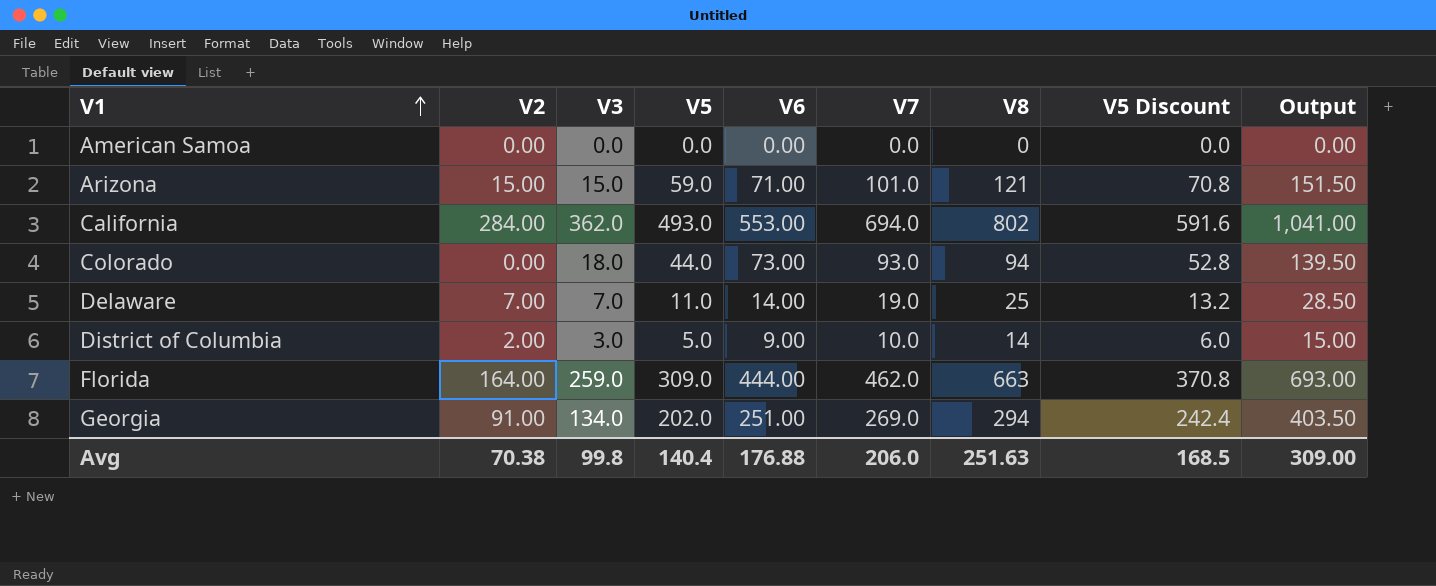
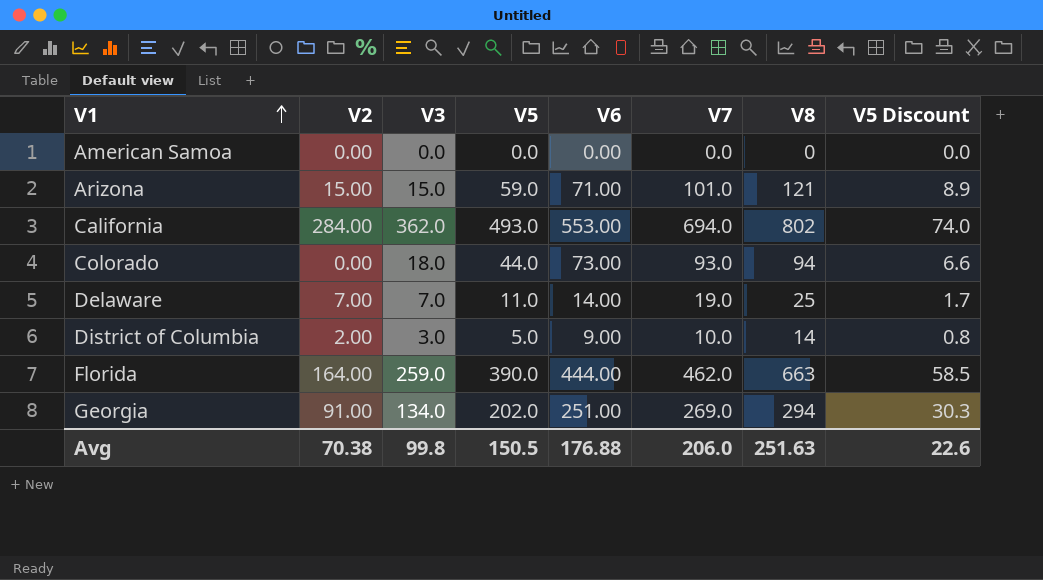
column Output | formula: [V7] * 1.5 -> none
column V5 Discount | formula: [V5] * 1.2 -> [V5] * 0.15
Florida | V5: 309.0 -> 390.0
Avg | V5: 140.4 -> 150.5
Avg | V5 Discount: 168.5 -> 22.6

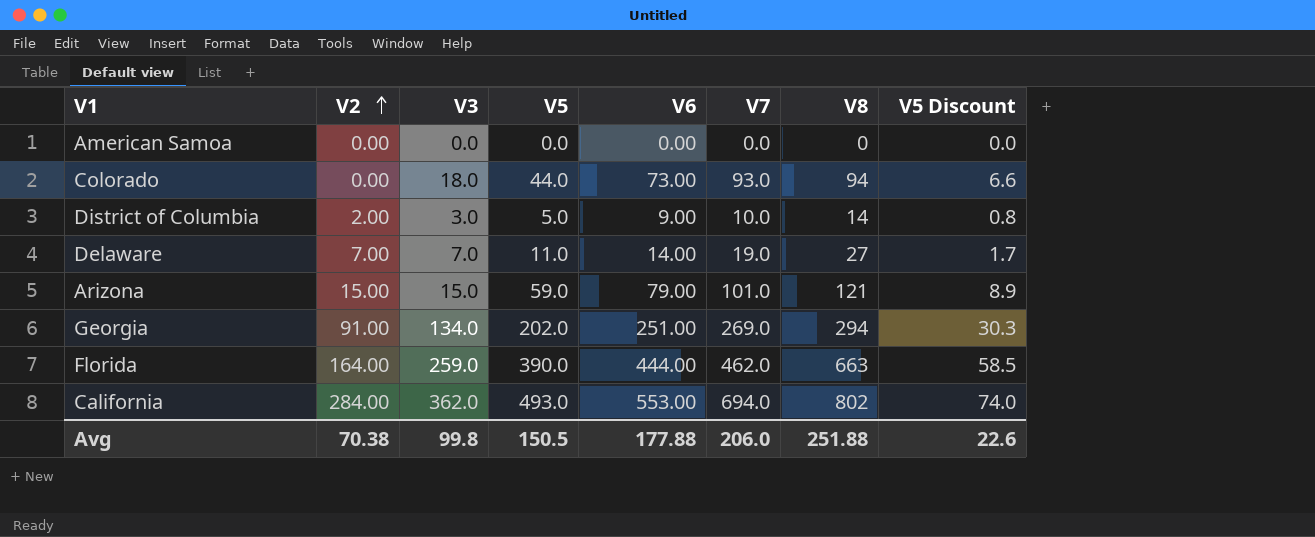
row order: V1 ascending -> V2 ascending
Delaware | V8: 25 -> 27
Arizona | V6: 71.00 -> 79.00
Avg | V6: 176.88 -> 177.88
Avg | V8: 251.63 -> 251.88

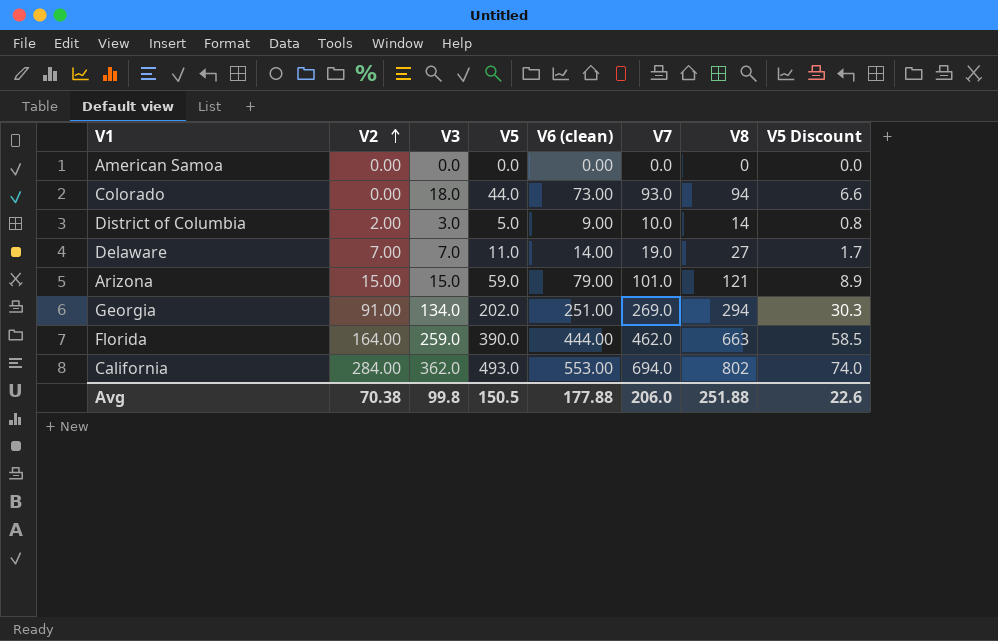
column name: V6 -> V6 (clean)

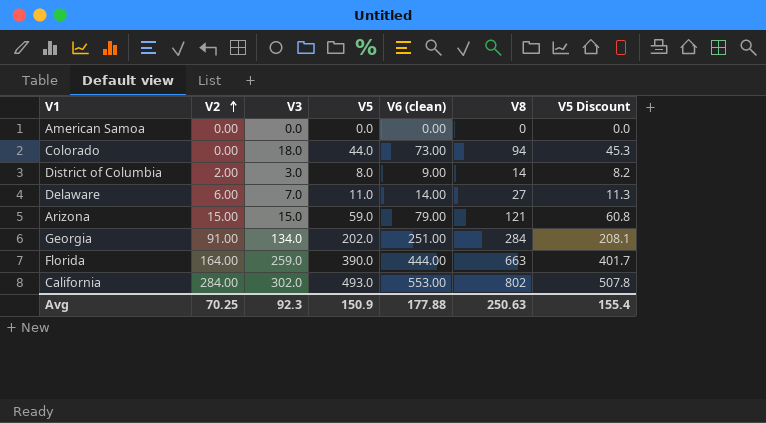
column V7 | position: 6 -> none
column V5 Discount | formula: [V5] * 0.15 -> [V5] * 1.03
District of Columbia | V5: 5.0 -> 8.0
Delaware | V2: 7.00 -> 6.00
Georgia | V8: 294 -> 284
California | V3: 362.0 -> 302.0
Avg | V2: 70.38 -> 70.25
Avg | V3: 99.8 -> 92.3
Avg | V5: 150.5 -> 150.9
Avg | V8: 251.88 -> 250.63
Avg | V5 Discount: 22.6 -> 155.4

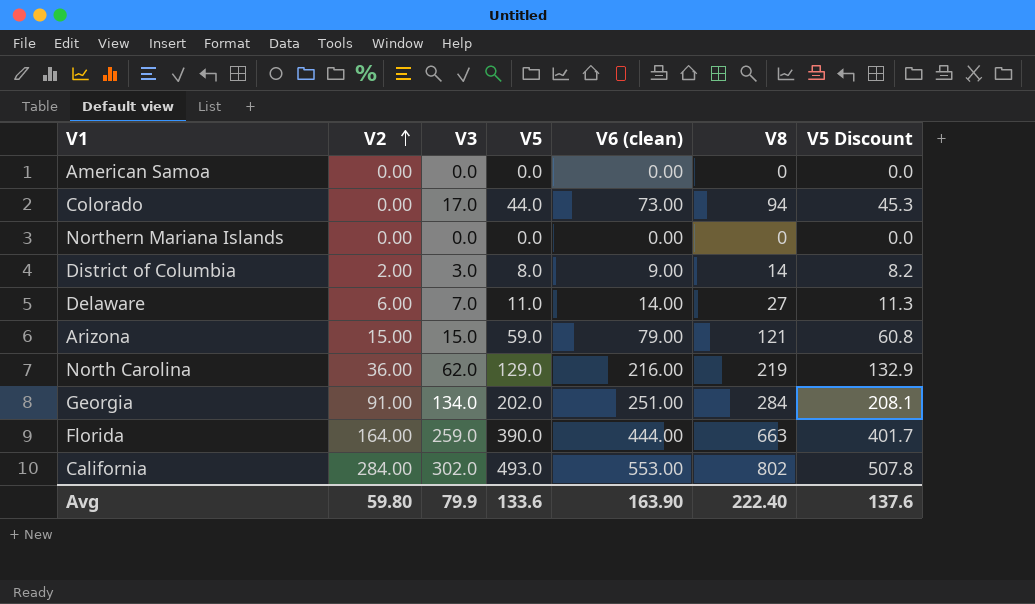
Colorado | V3: 18.0 -> 17.0
row Northern Mariana Islands: none -> 0.00 | 0.0 | 0.0 | 0.00 | 0 | 0.0
row North Carolina: none -> 36.00 | 62.0 | 129.0 | 216.00 | 219 | 132.9
Avg | V2: 70.25 -> 59.80
Avg | V3: 92.3 -> 79.9
Avg | V5: 150.9 -> 133.6
Avg | V6 (clean): 177.88 -> 163.90
Avg | V8: 250.63 -> 222.40
Avg | V5 Discount: 155.4 -> 137.6

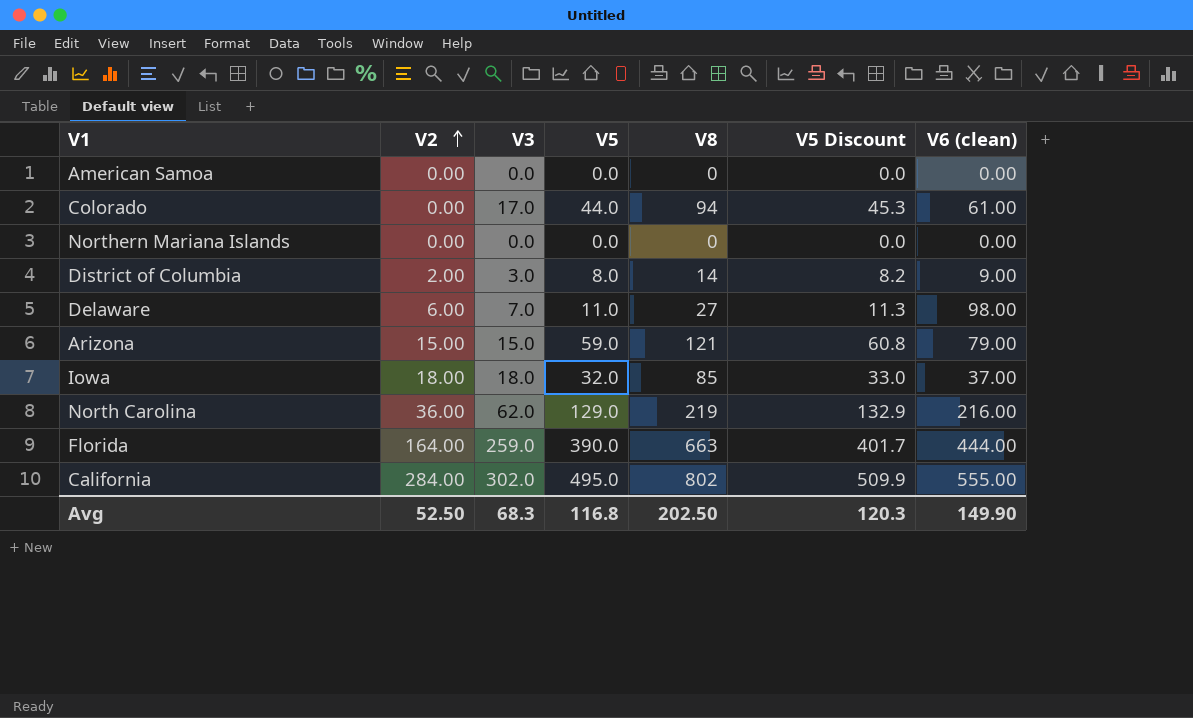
column V6 (clean) | position: 5 -> 7
row Georgia: 91.00 | 134.0 | 202.0 | 251.00 | 284 | 208.1 -> none
Colorado | V6 (clean): 73.00 -> 61.00
Delaware | V6 (clean): 14.00 -> 98.00
row Iowa: none -> 18.00 | 18.0 | 32.0 | 85 | 33.0 | 37.00
California | V5: 493.0 -> 495.0
California | V5 Discount: 507.8 -> 509.9
California | V6 (clean): 553.00 -> 555.00
Avg | V2: 59.80 -> 52.50
Avg | V3: 79.9 -> 68.3
Avg | V5: 133.6 -> 116.8
Avg | V8: 222.40 -> 202.50
Avg | V5 Discount: 137.6 -> 120.3
Avg | V6 (clean): 163.90 -> 149.90

